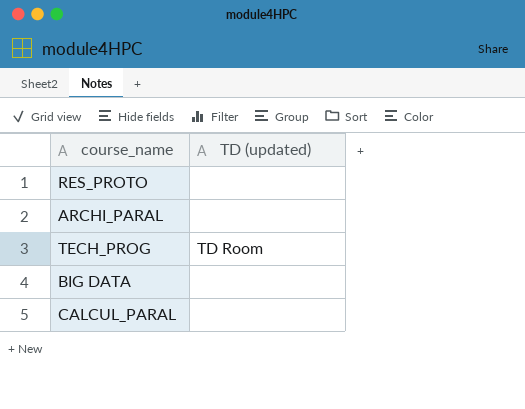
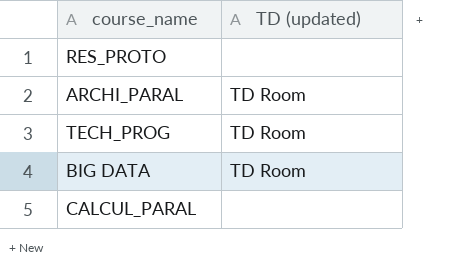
ARCHI_PARAL | TD (updated): none -> TD Room
BIG DATA | TD (updated): none -> TD Room

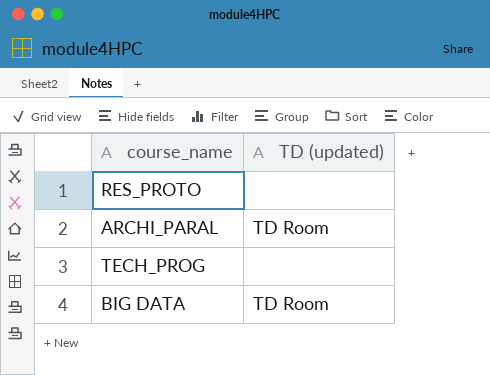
row CALCUL_PARAL: none -> none
TECH_PROG | TD (updated): TD Room -> none

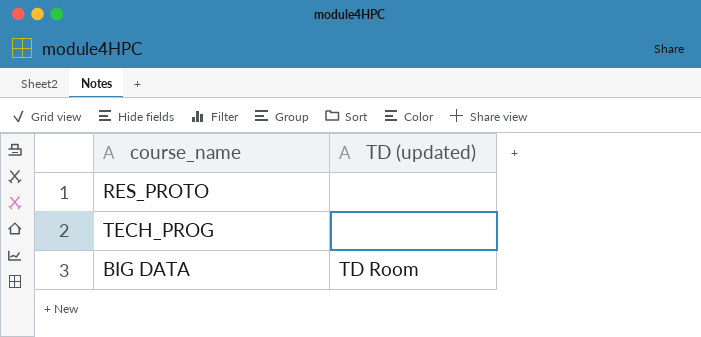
row ARCHI_PARAL: TD Room -> none

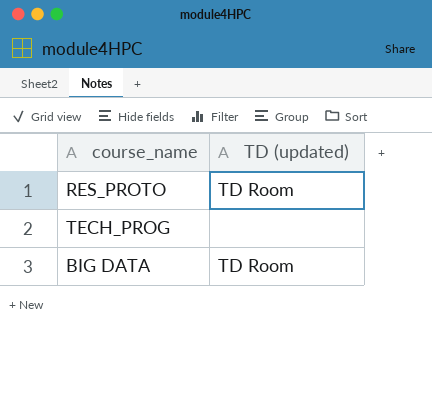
RES_PROTO | TD (updated): none -> TD Room

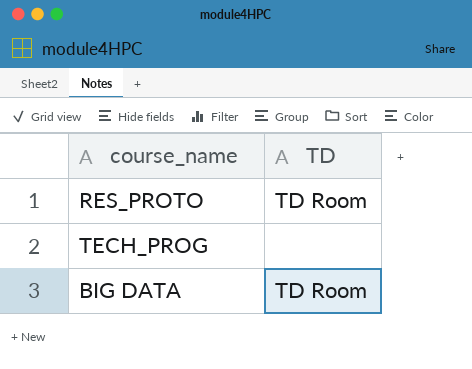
column name: TD (updated) -> TD

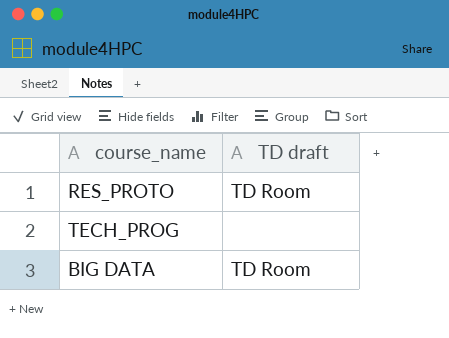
column name: TD -> TD draft

